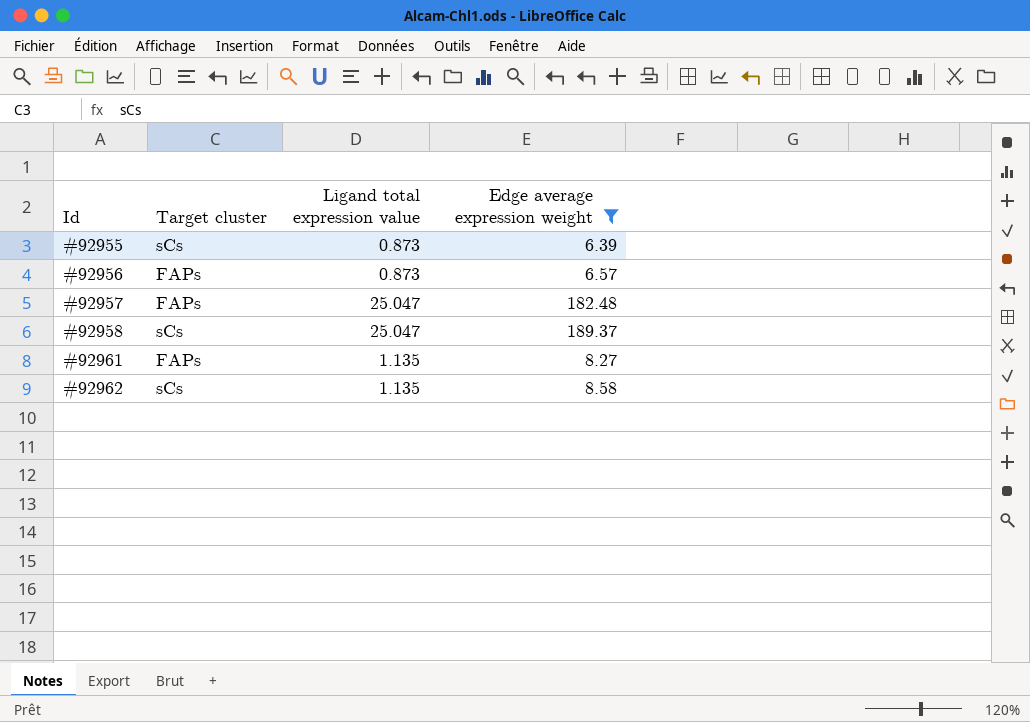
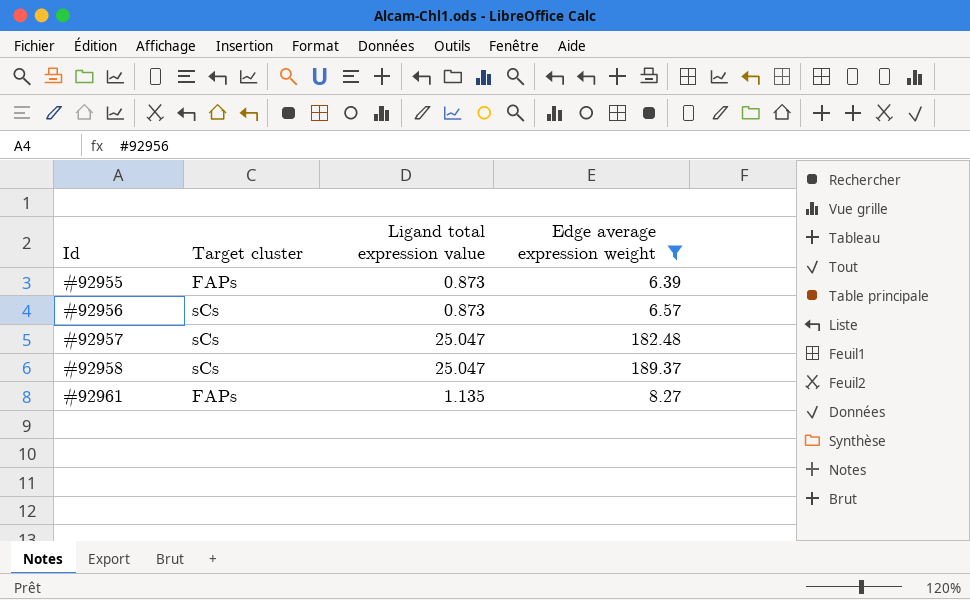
row #92962: sCs | 1.135 | 8.58 -> none
#92955 | Target cluster: sCs -> FAPs
#92956 | Target cluster: FAPs -> sCs
#92957 | Target cluster: FAPs -> sCs

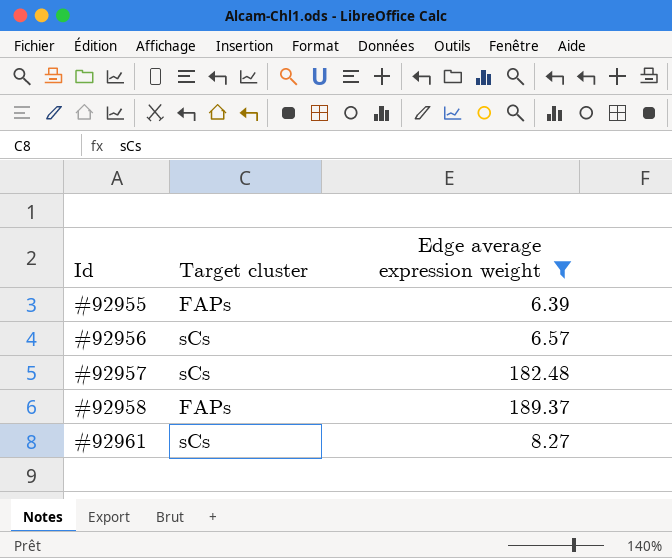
column Ligand total expression value | position: 3 -> none
#92958 | Target cluster: sCs -> FAPs
#92961 | Target cluster: FAPs -> sCs

